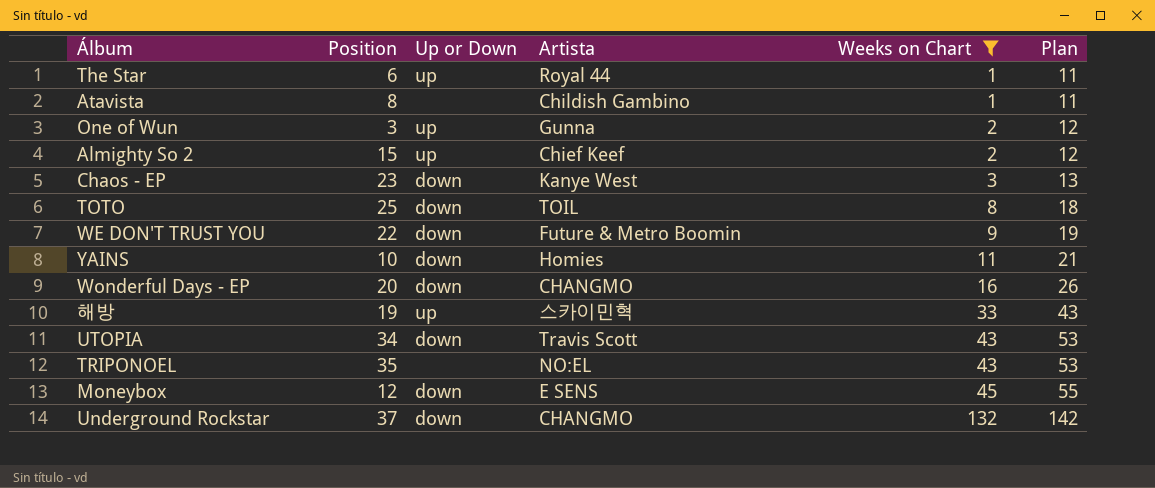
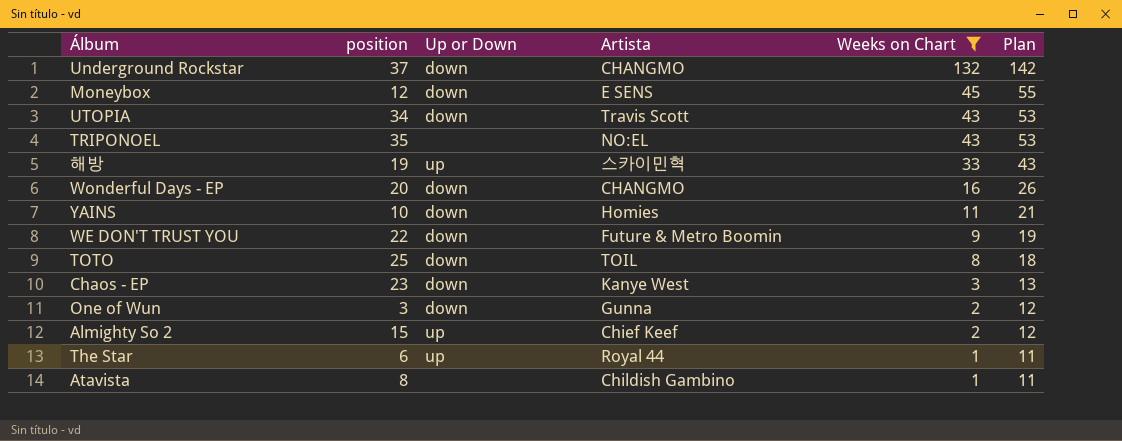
row order: Weeks on Chart ascending -> Weeks on Chart descending
column name: Position -> position
One of Wun | Up or Down: up -> down

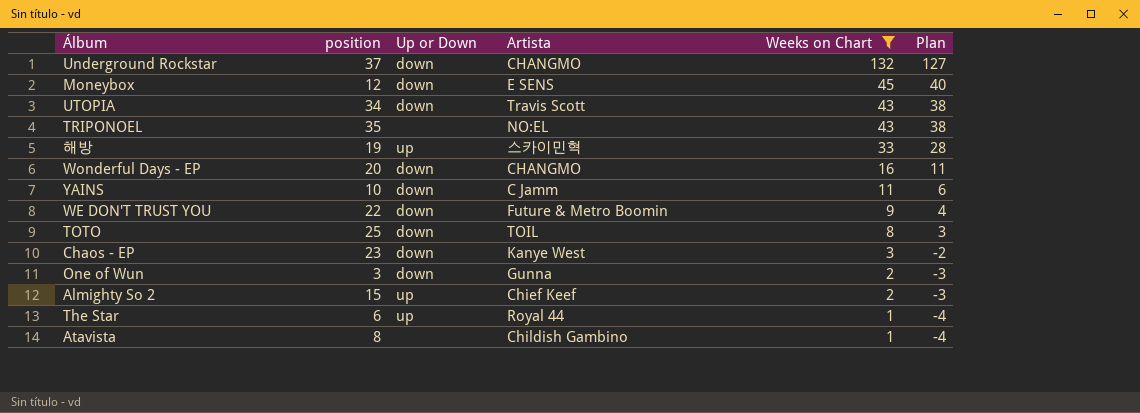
column Plan | formula: [Weeks on Chart] + 10 -> [Weeks on Chart] - 5
YAINS | Artista: Homies -> C Jamm

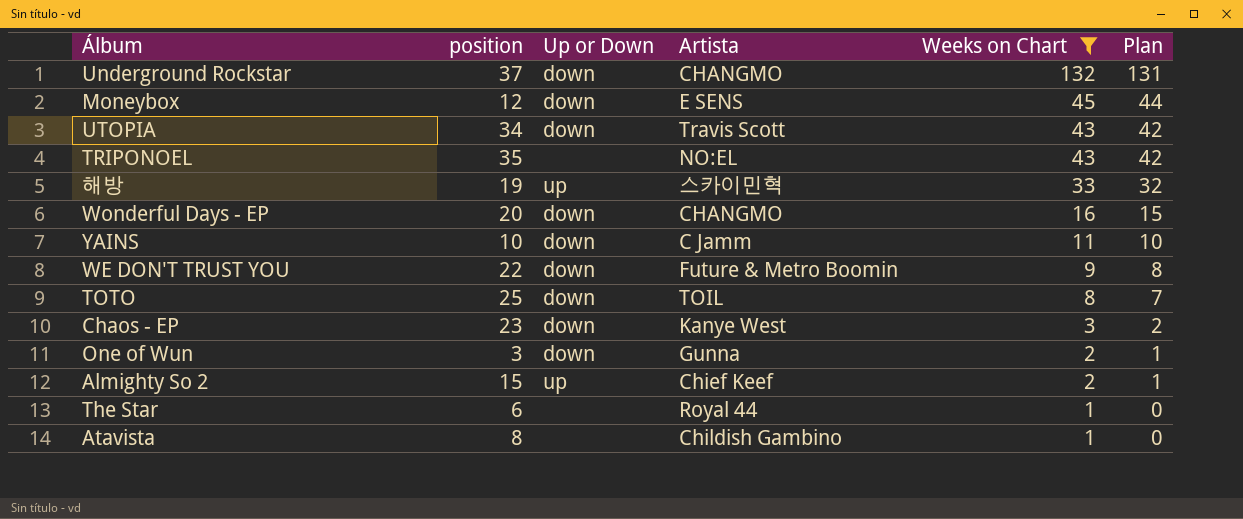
column Plan | formula: [Weeks on Chart] - 5 -> [Weeks on Chart] - 1
The Star | Up or Down: up -> none

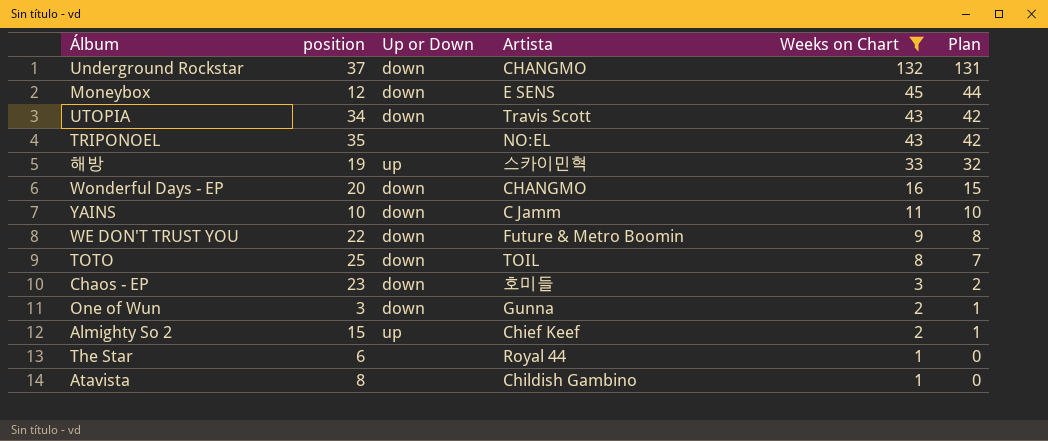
Chaos - EP | Artista: Kanye West -> 호미들

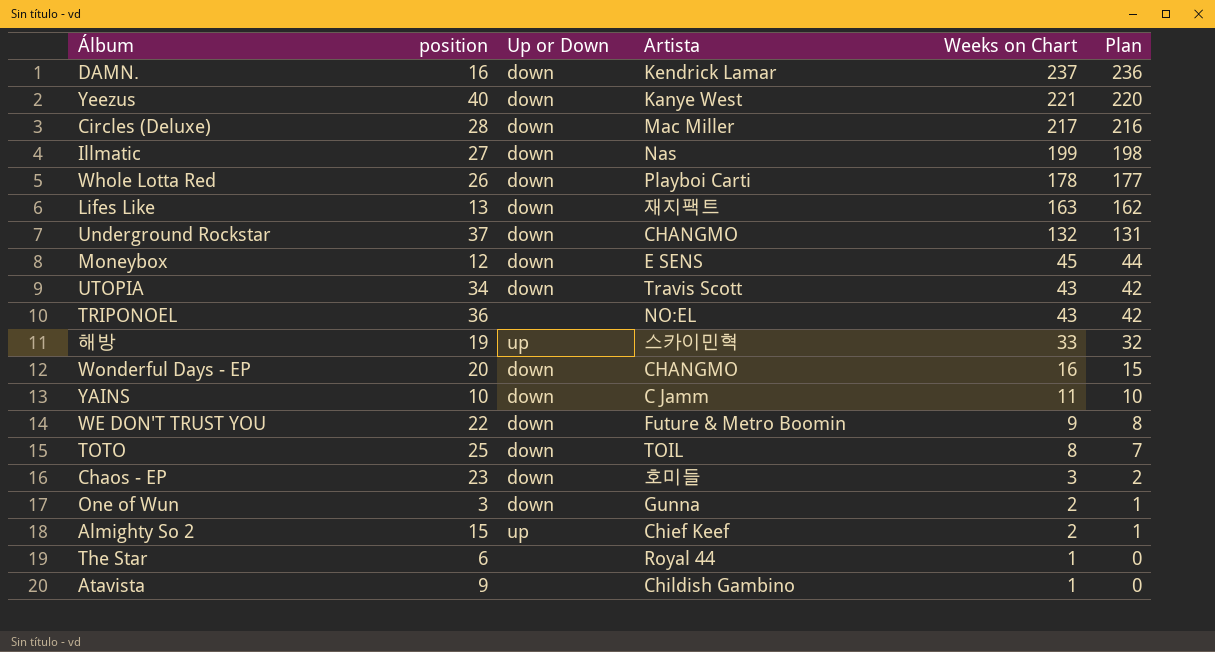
filter: Weeks on Chart <= 132 -> none
TRIPONOEL | position: 35 -> 36
Atavista | position: 8 -> 9

